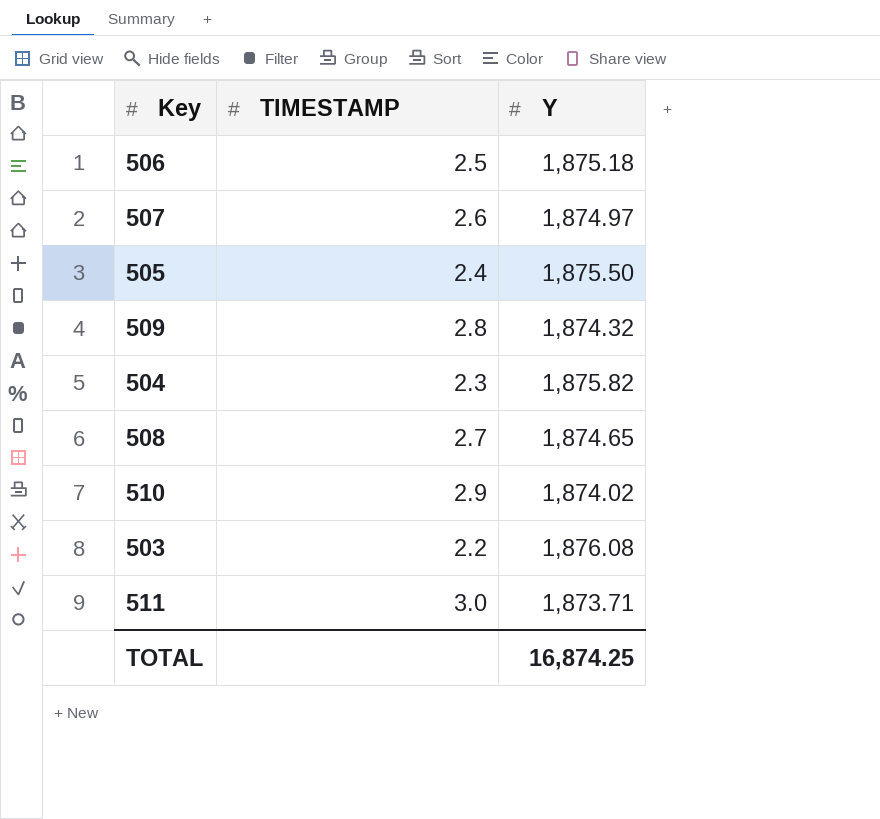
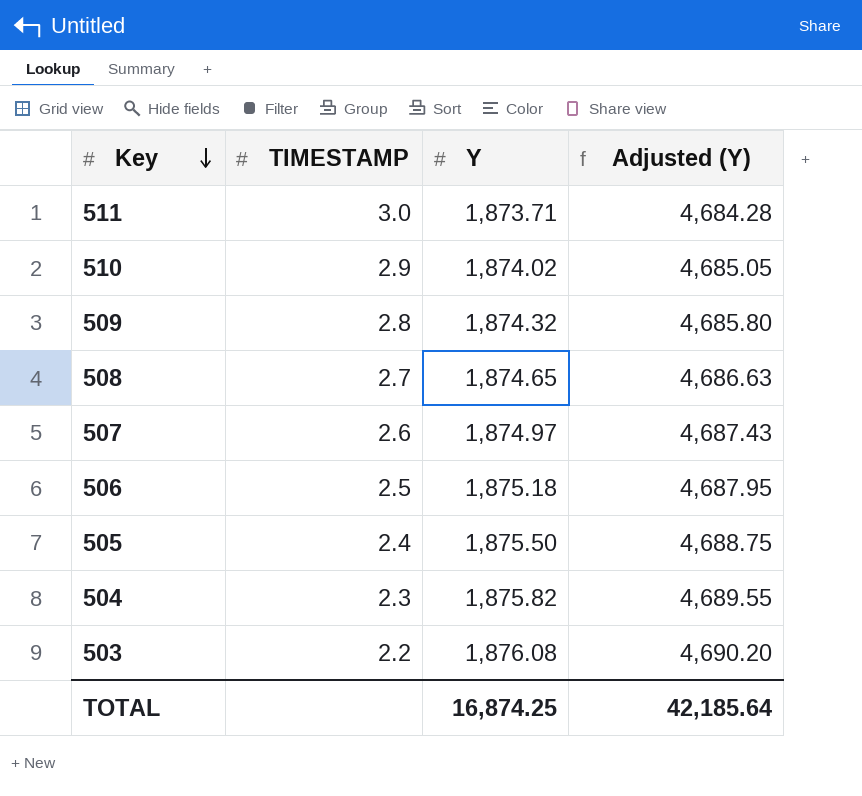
row order: none -> Key descending
column Adjusted (Y) | formula: none -> [Y] * 2.5

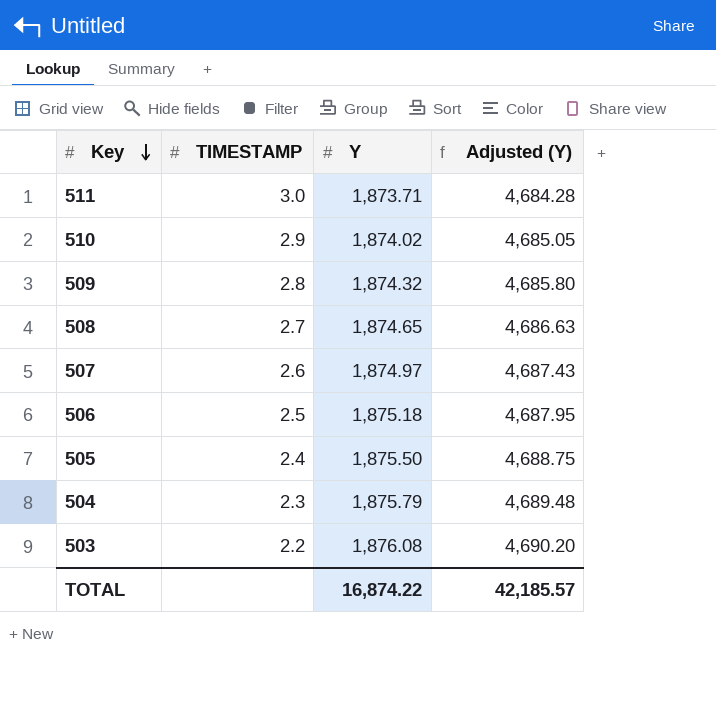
504 | Y: 1,875.82 -> 1,875.79
504 | Adjusted (Y): 4,689.55 -> 4,689.48
TOTAL | Y: 16,874.25 -> 16,874.22
TOTAL | Adjusted (Y): 42,185.64 -> 42,185.57

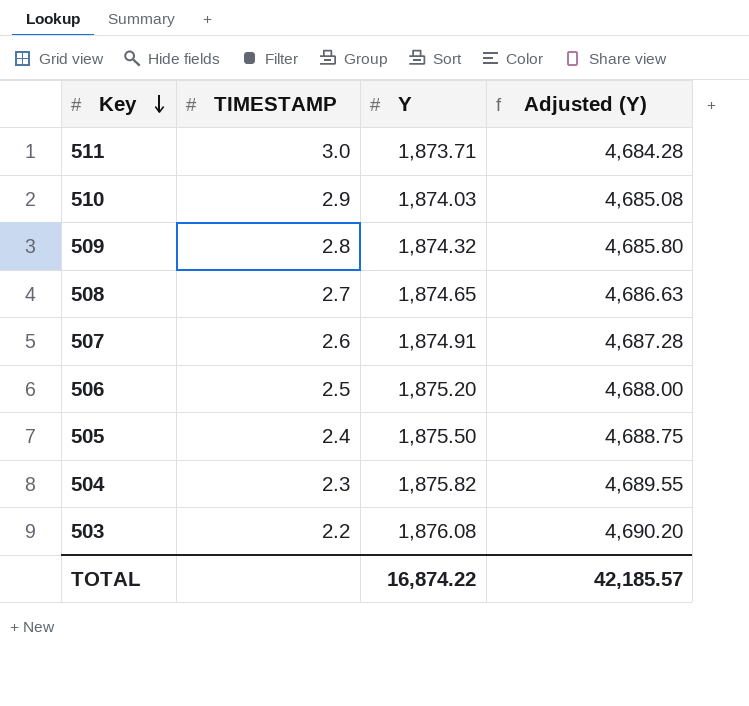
510 | Y: 1,874.02 -> 1,874.03
510 | Adjusted (Y): 4,685.05 -> 4,685.08
507 | Y: 1,874.97 -> 1,874.91
507 | Adjusted (Y): 4,687.43 -> 4,687.28
506 | Y: 1,875.18 -> 1,875.20
506 | Adjusted (Y): 4,687.95 -> 4,688.00
504 | Y: 1,875.79 -> 1,875.82
504 | Adjusted (Y): 4,689.48 -> 4,689.55

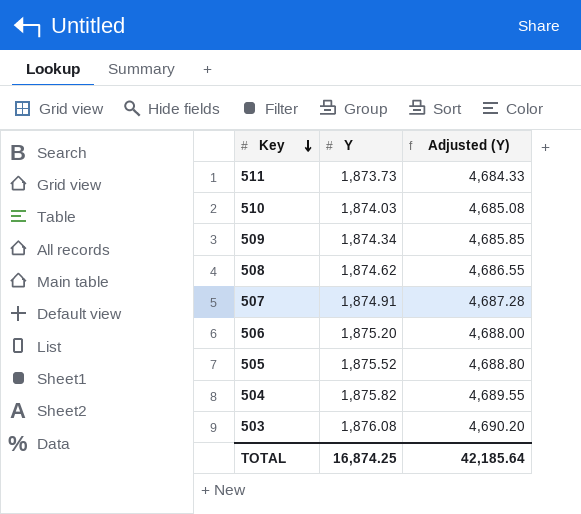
column TIMESTAMP | position: 2 -> none
511 | Y: 1,873.71 -> 1,873.73
511 | Adjusted (Y): 4,684.28 -> 4,684.33
509 | Y: 1,874.32 -> 1,874.34
509 | Adjusted (Y): 4,685.80 -> 4,685.85
508 | Y: 1,874.65 -> 1,874.62
508 | Adjusted (Y): 4,686.63 -> 4,686.55
505 | Y: 1,875.50 -> 1,875.52
505 | Adjusted (Y): 4,688.75 -> 4,688.80
TOTAL | Y: 16,874.22 -> 16,874.25
TOTAL | Adjusted (Y): 42,185.57 -> 42,185.64

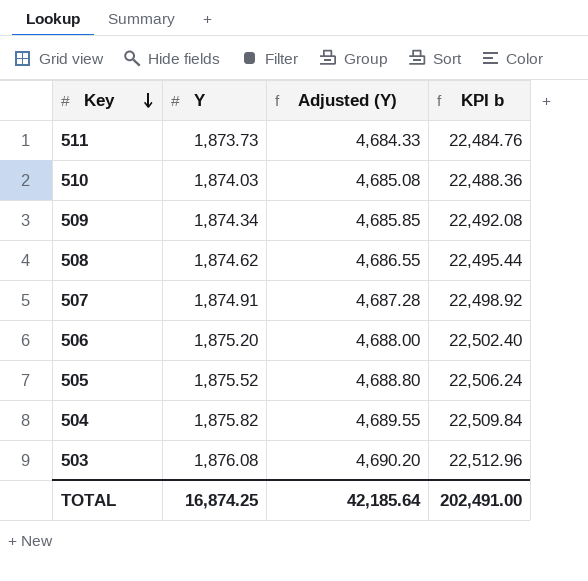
column KPI b | formula: none -> [Y] * 12

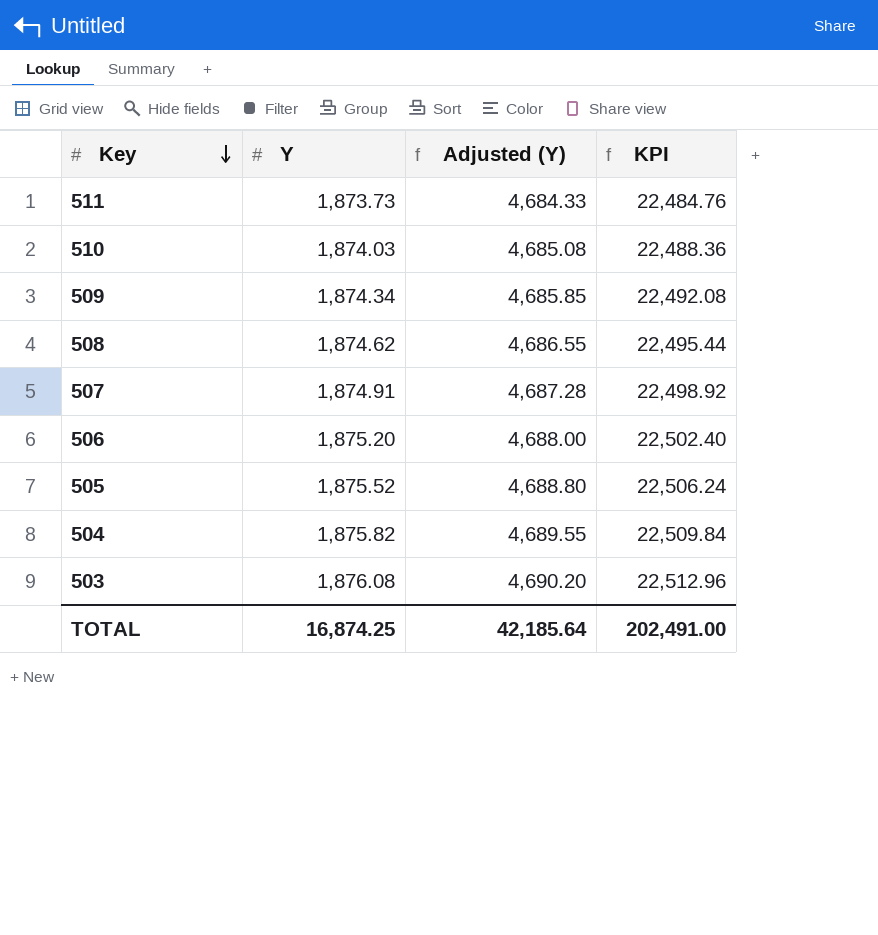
column name: KPI b -> KPI

